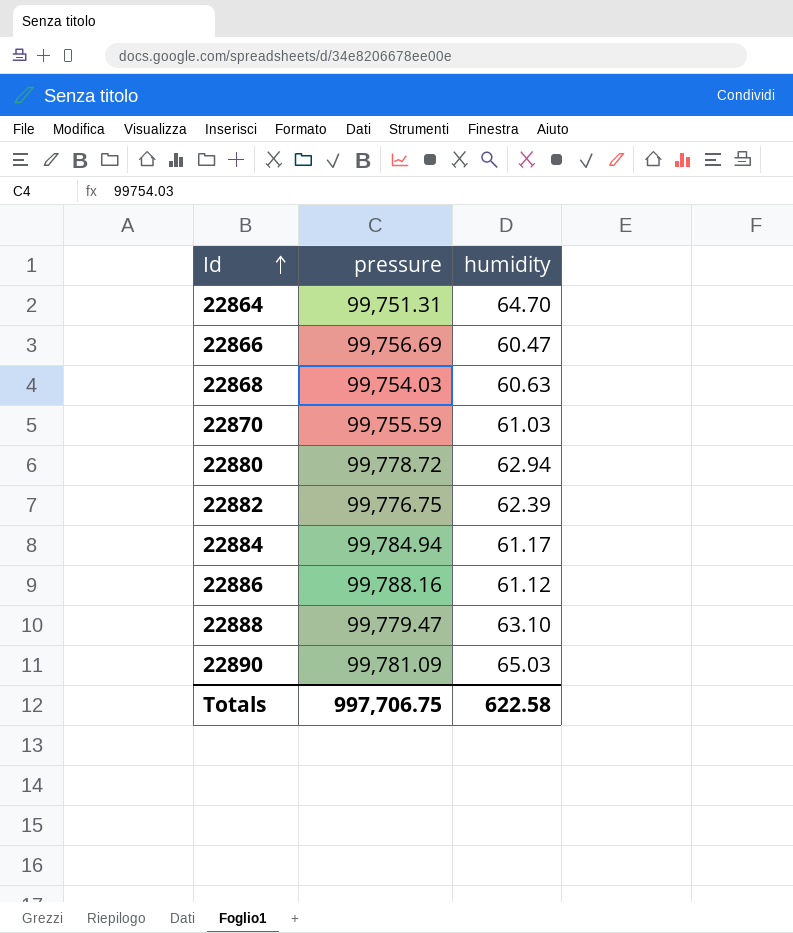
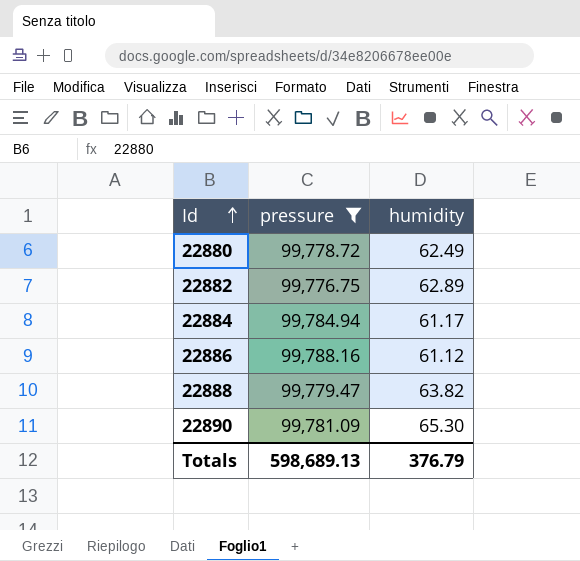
filter: none -> pressure >= 99,776.75
22880 | humidity: 62.94 -> 62.49
22882 | humidity: 62.39 -> 62.89
22888 | humidity: 63.10 -> 63.82
22890 | humidity: 65.03 -> 65.30
Totals | pressure: 997,706.75 -> 598,689.13
Totals | humidity: 622.58 -> 376.79

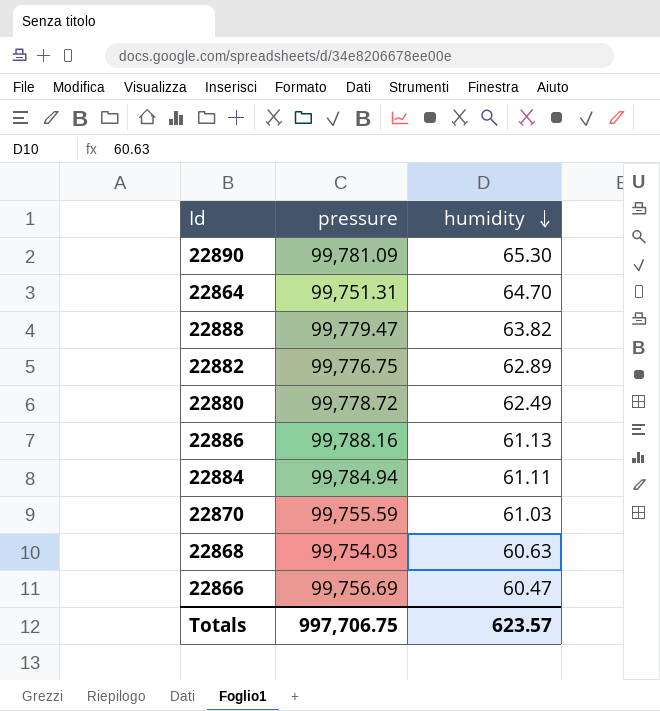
filter: pressure >= 99,776.75 -> none
row order: Id ascending -> humidity descending
22886 | humidity: 61.12 -> 61.13
22884 | humidity: 61.17 -> 61.11
Totals | pressure: 598,689.13 -> 997,706.75
Totals | humidity: 376.79 -> 623.57

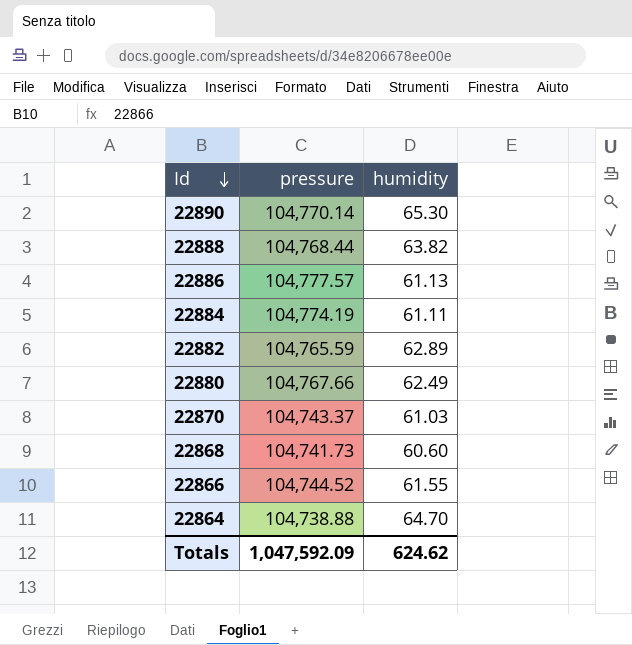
row order: humidity descending -> Id descending
22890 | pressure: 99,781.09 -> 104,770.14
22888 | pressure: 99,779.47 -> 104,768.44
22886 | pressure: 99,788.16 -> 104,777.57
22884 | pressure: 99,784.94 -> 104,774.19
22882 | pressure: 99,776.75 -> 104,765.59
22880 | pressure: 99,778.72 -> 104,767.66
22870 | pressure: 99,755.59 -> 104,743.37
22868 | pressure: 99,754.03 -> 104,741.73
22868 | humidity: 60.63 -> 60.60
22866 | pressure: 99,756.69 -> 104,744.52
22866 | humidity: 60.47 -> 61.55
22864 | pressure: 99,751.31 -> 104,738.88
Totals | pressure: 997,706.75 -> 1,047,592.09
Totals | humidity: 623.57 -> 624.62

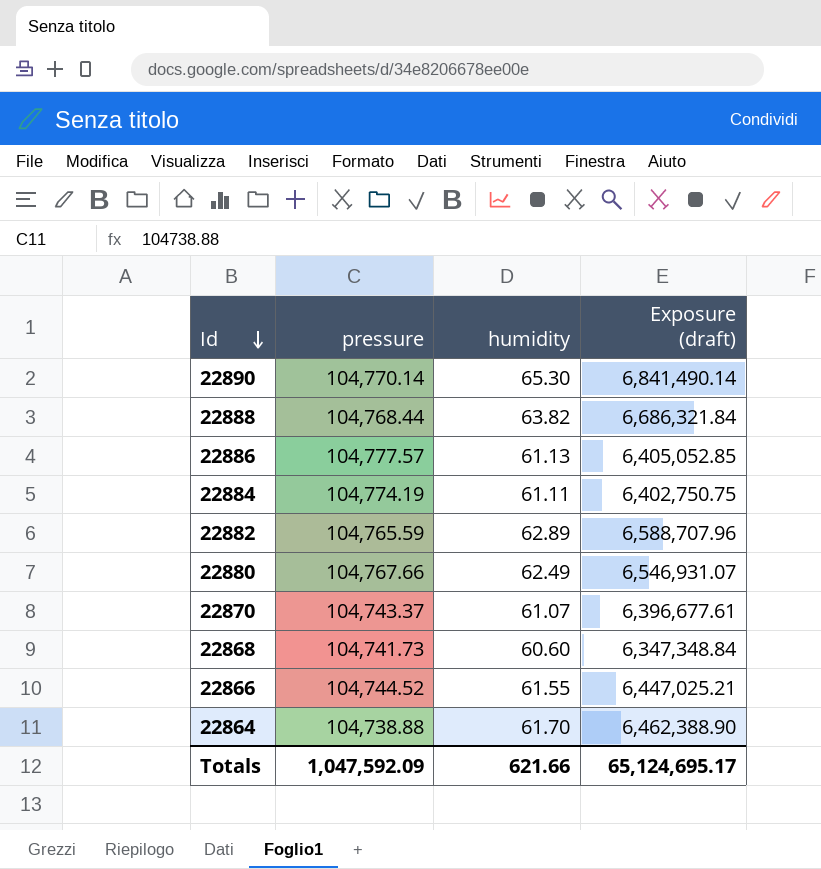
column Exposure (draft) | formula: none -> [pressure] * [humidity]
22870 | humidity: 61.03 -> 61.07
22864 | humidity: 64.70 -> 61.70
Totals | humidity: 624.62 -> 621.66

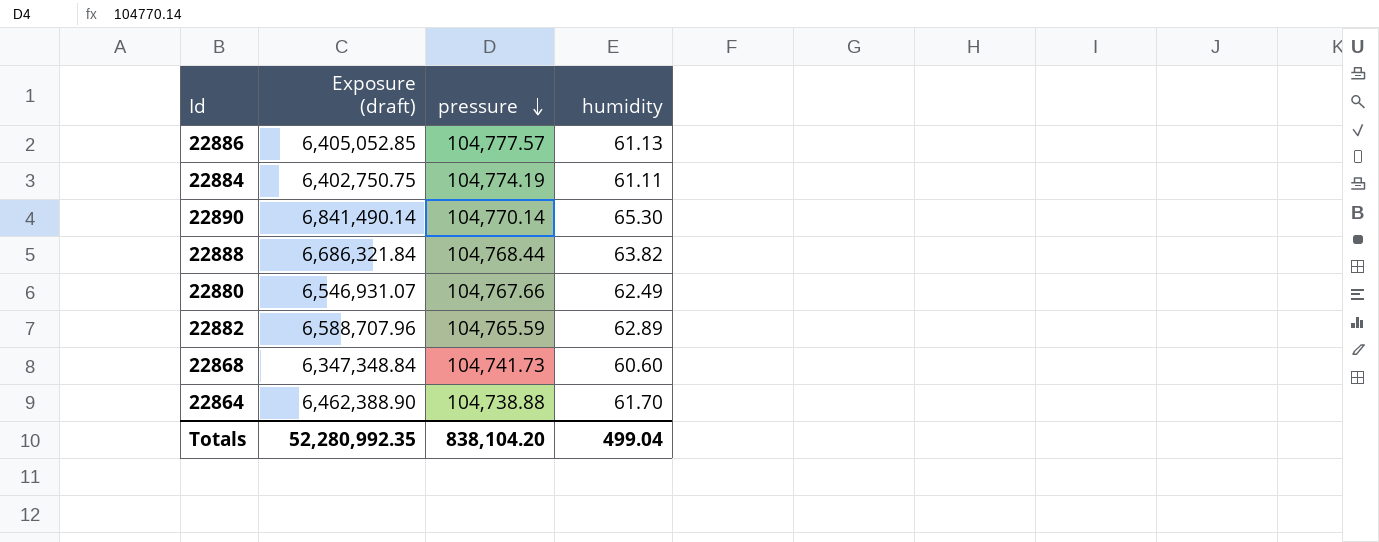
row order: Id descending -> pressure descending
column Exposure (draft) | position: 4 -> 2
row 22870: 104,743.37 | 61.07 | 6,396,677.61 -> none
row 22866: 104,744.52 | 61.55 | 6,447,025.21 -> none
Totals | Exposure (draft): 65,124,695.17 -> 52,280,992.35
Totals | pressure: 1,047,592.09 -> 838,104.20
Totals | humidity: 621.66 -> 499.04

